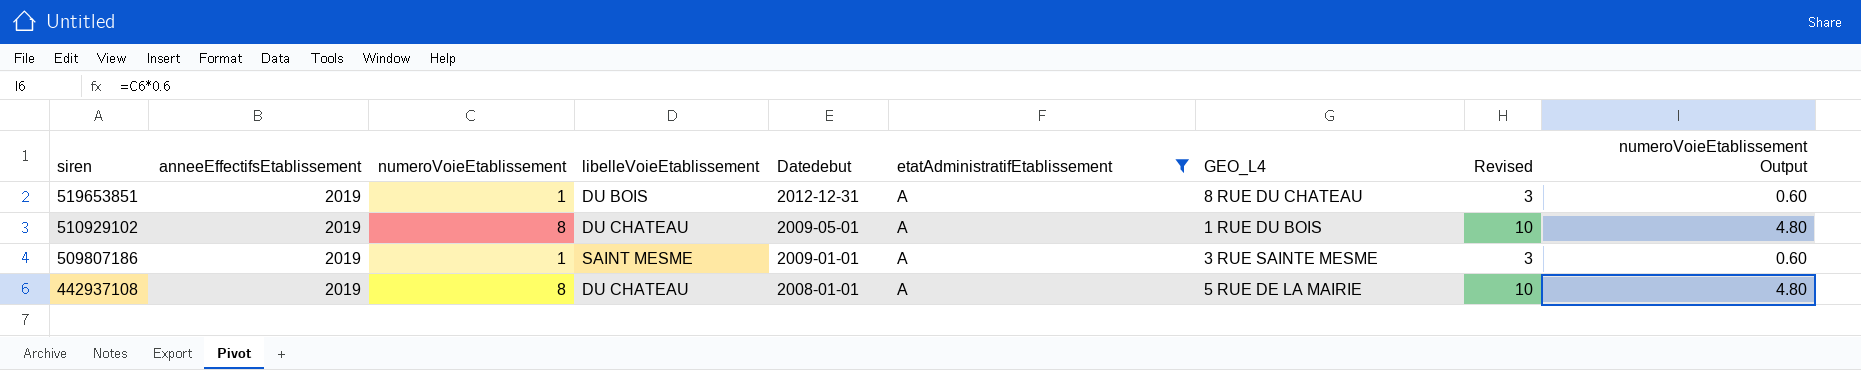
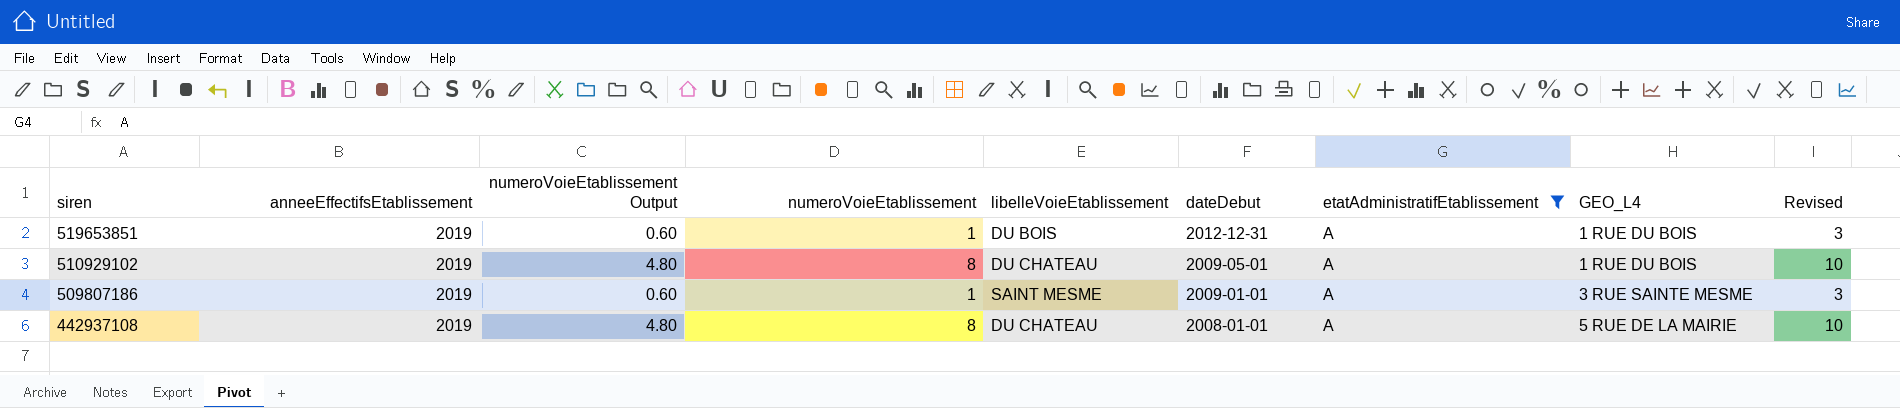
column numeroVoieEtablissement Output | position: 9 -> 3
column name: Datedebut -> dateDebut
519653851 | GEO_L4: 8 RUE DU CHATEAU -> 1 RUE DU BOIS

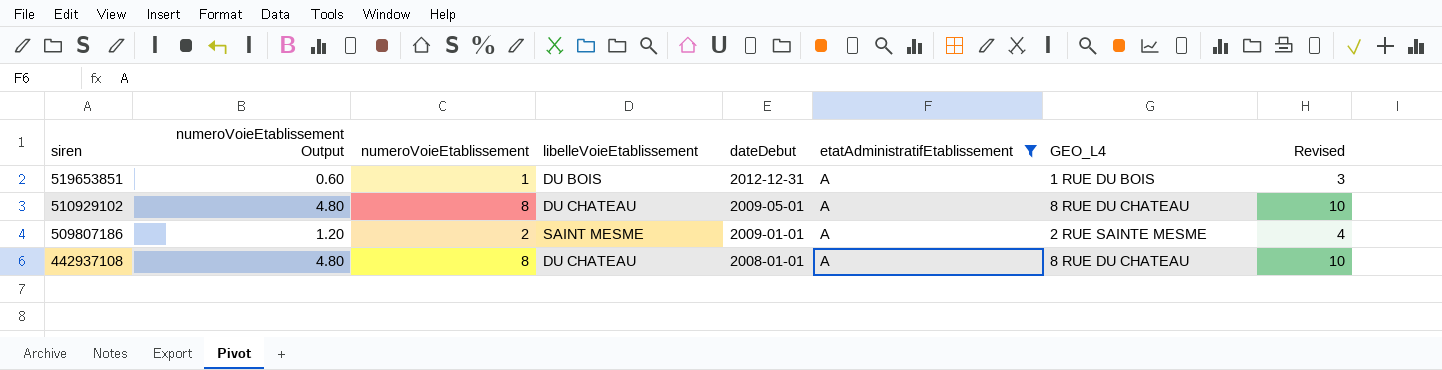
column anneeEffectifsEtablissement | position: 2 -> none
510929102 | GEO_L4: 1 RUE DU BOIS -> 8 RUE DU CHATEAU
509807186 | numeroVoieEtablissement Output: 0.60 -> 1.20
509807186 | numeroVoieEtablissement: 1 -> 2
509807186 | GEO_L4: 3 RUE SAINTE MESME -> 2 RUE SAINTE MESME
509807186 | Revised: 3 -> 4
442937108 | GEO_L4: 5 RUE DE LA MAIRIE -> 8 RUE DU CHATEAU

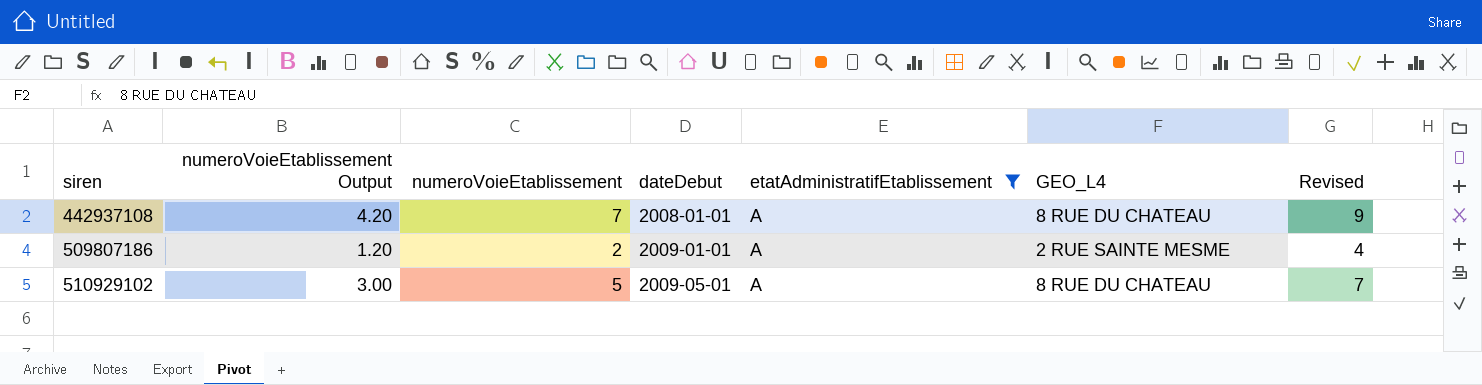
row order: siren descending -> siren ascending
column libelleVoieEtablissement | position: 4 -> none
row 519653851: 0.60 | 1 | DU BOIS | 2012-12-31 | A | 1 RUE DU BOIS | 3 -> none
442937108 | numeroVoieEtablissement Output: 4.80 -> 4.20
442937108 | numeroVoieEtablissement: 8 -> 7
442937108 | Revised: 10 -> 9
510929102 | numeroVoieEtablissement Output: 4.80 -> 3.00
510929102 | numeroVoieEtablissement: 8 -> 5
510929102 | Revised: 10 -> 7

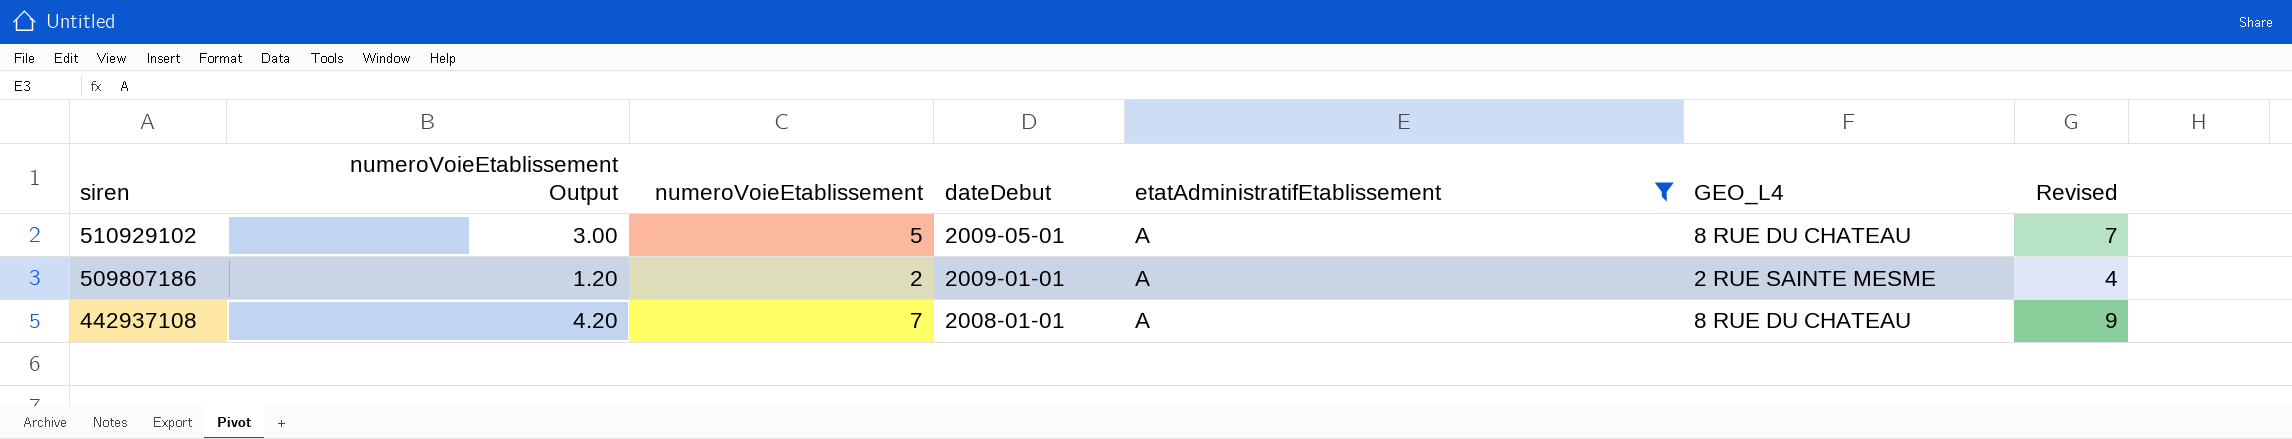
row order: siren ascending -> siren descending

